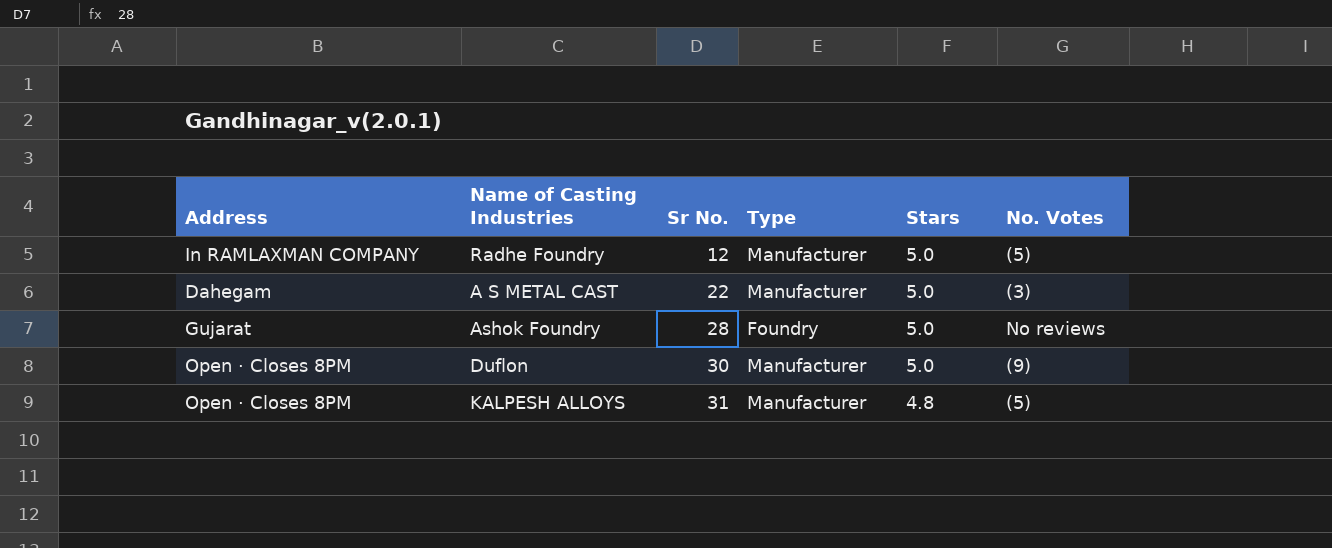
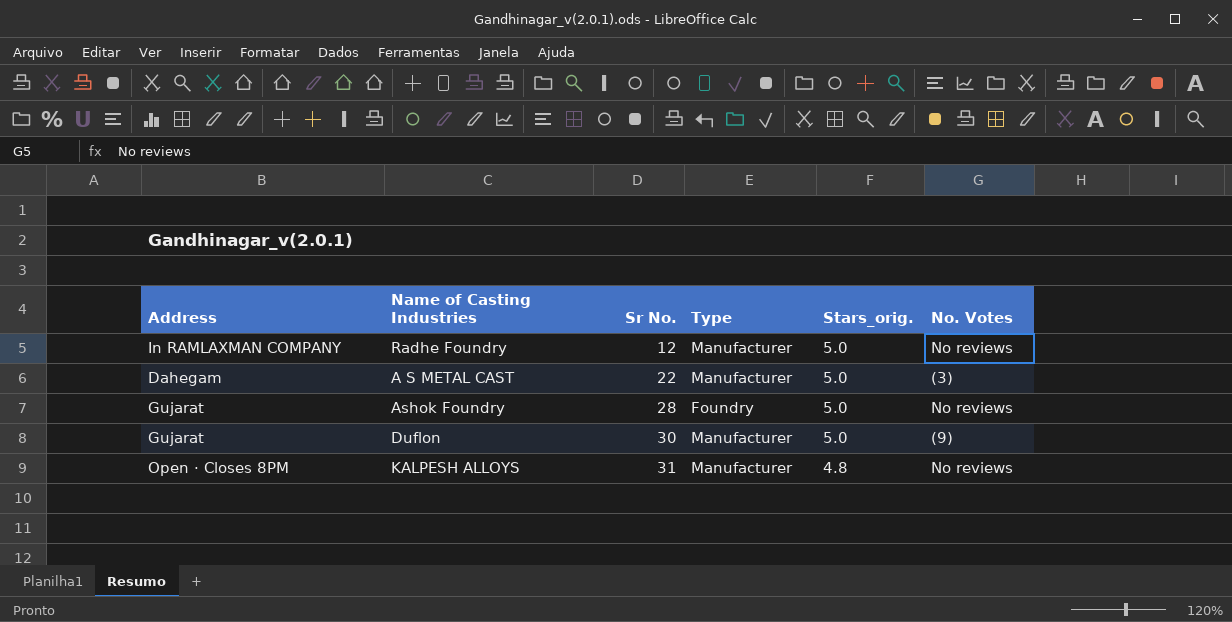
column name: Stars -> Stars_orig.
Radhe Foundry | No. Votes: (5) -> No reviews
Duflon | Address: Open ⋅ Closes 8PM -> Gujarat
KALPESH ALLOYS | No. Votes: (5) -> No reviews

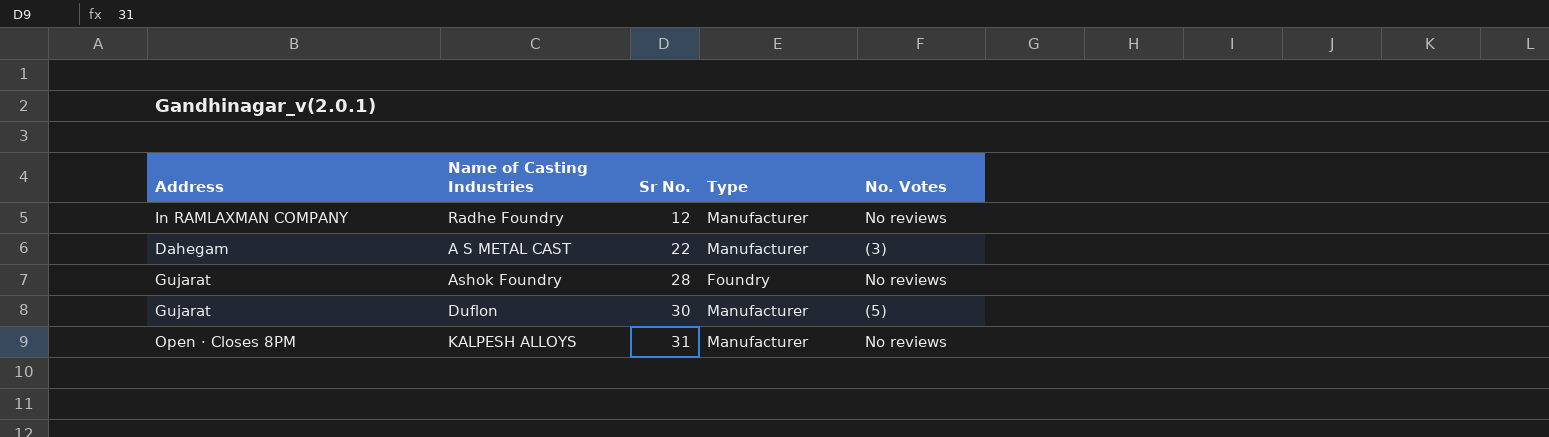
column Stars_orig. | position: 5 -> none
Duflon | No. Votes: (9) -> (5)

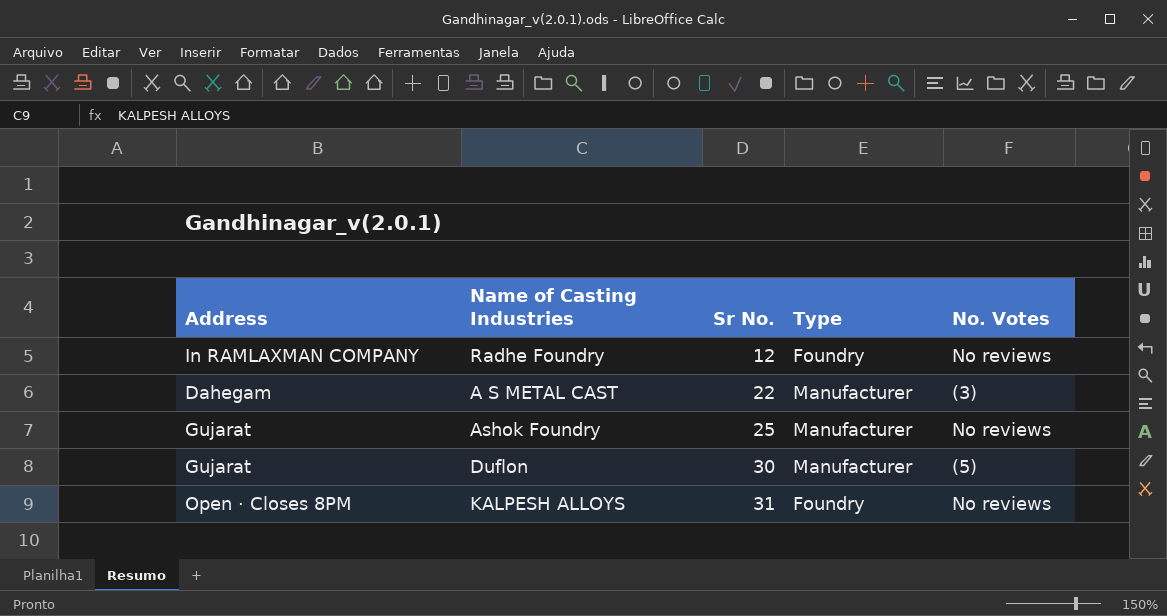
Radhe Foundry | Type: Manufacturer -> Foundry
Ashok Foundry | Sr No.: 28 -> 25
Ashok Foundry | Type: Foundry -> Manufacturer
KALPESH ALLOYS | Type: Manufacturer -> Foundry

